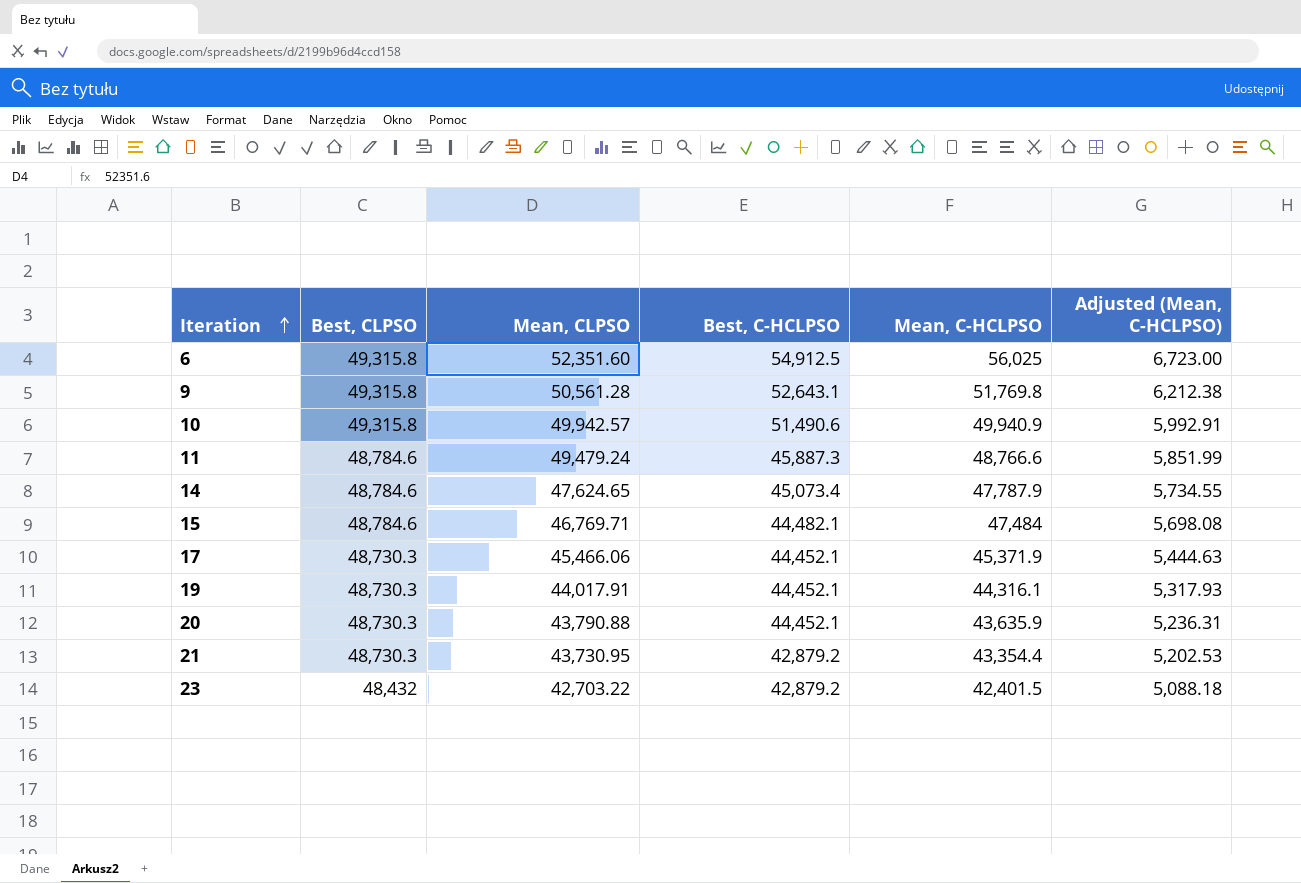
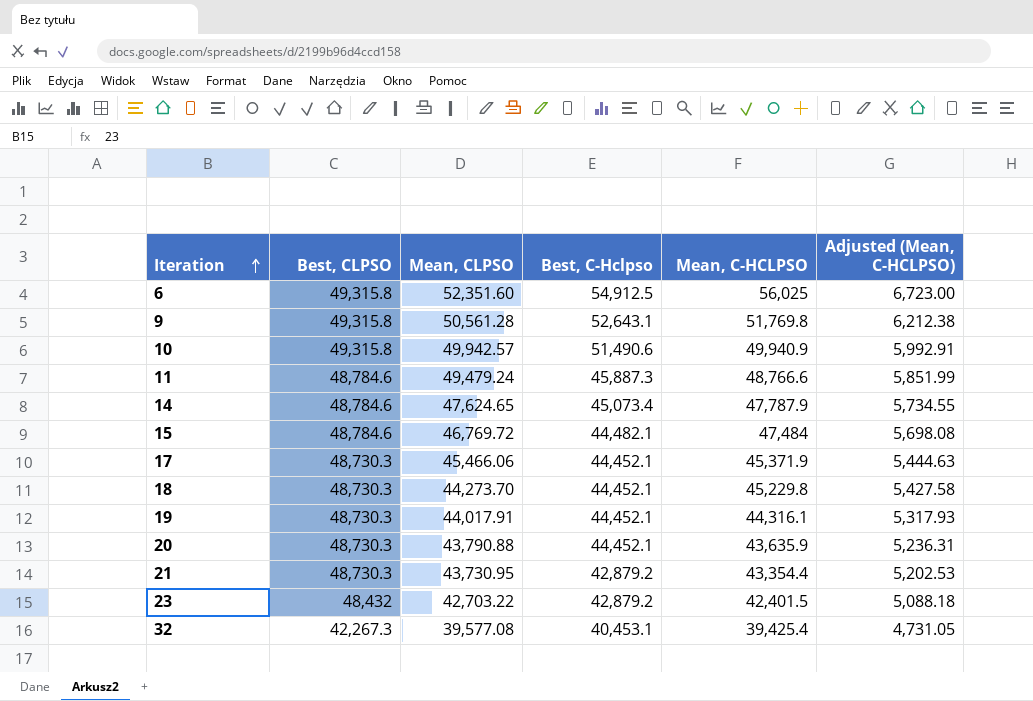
column name: Best, C-HCLPSO -> Best, C-Hclpso
15 | Mean, CLPSO: 46,769.71 -> 46,769.72
row 18: none -> 48,730.3 | 44,273.70 | 44,452.1 | 45,229.8 | 5,427.58
row 32: none -> 42,267.3 | 39,577.08 | 40,453.1 | 39,425.4 | 4,731.05

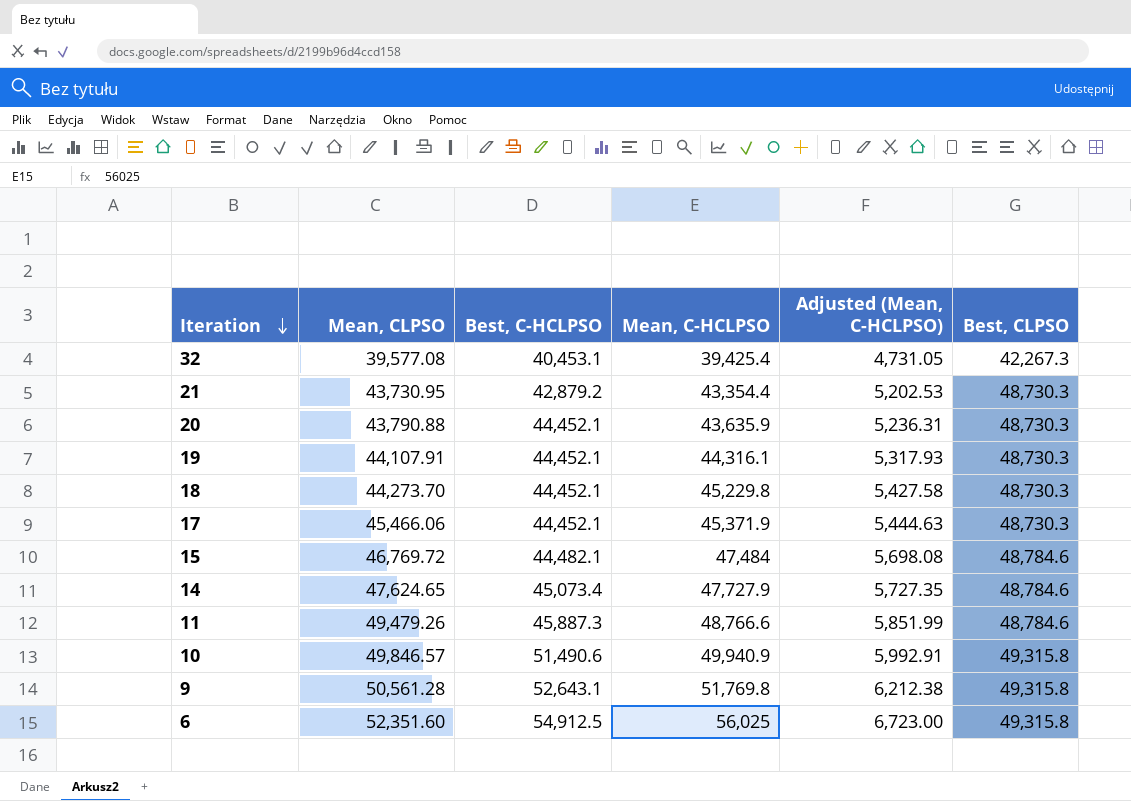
row order: Iteration ascending -> Iteration descending
column name: Best, C-Hclpso -> Best, C-HCLPSO
column Best, CLPSO | position: 2 -> 6
row 23: 48,432 | 42,703.22 | 42,879.2 | 42,401.5 | 5,088.18 -> none
19 | Mean, CLPSO: 44,017.91 -> 44,107.91
14 | Mean, C-HCLPSO: 47,787.9 -> 47,727.9
14 | Adjusted (Mean, C-HCLPSO): 5,734.55 -> 5,727.35
11 | Mean, CLPSO: 49,479.24 -> 49,479.26
10 | Mean, CLPSO: 49,942.57 -> 49,846.57

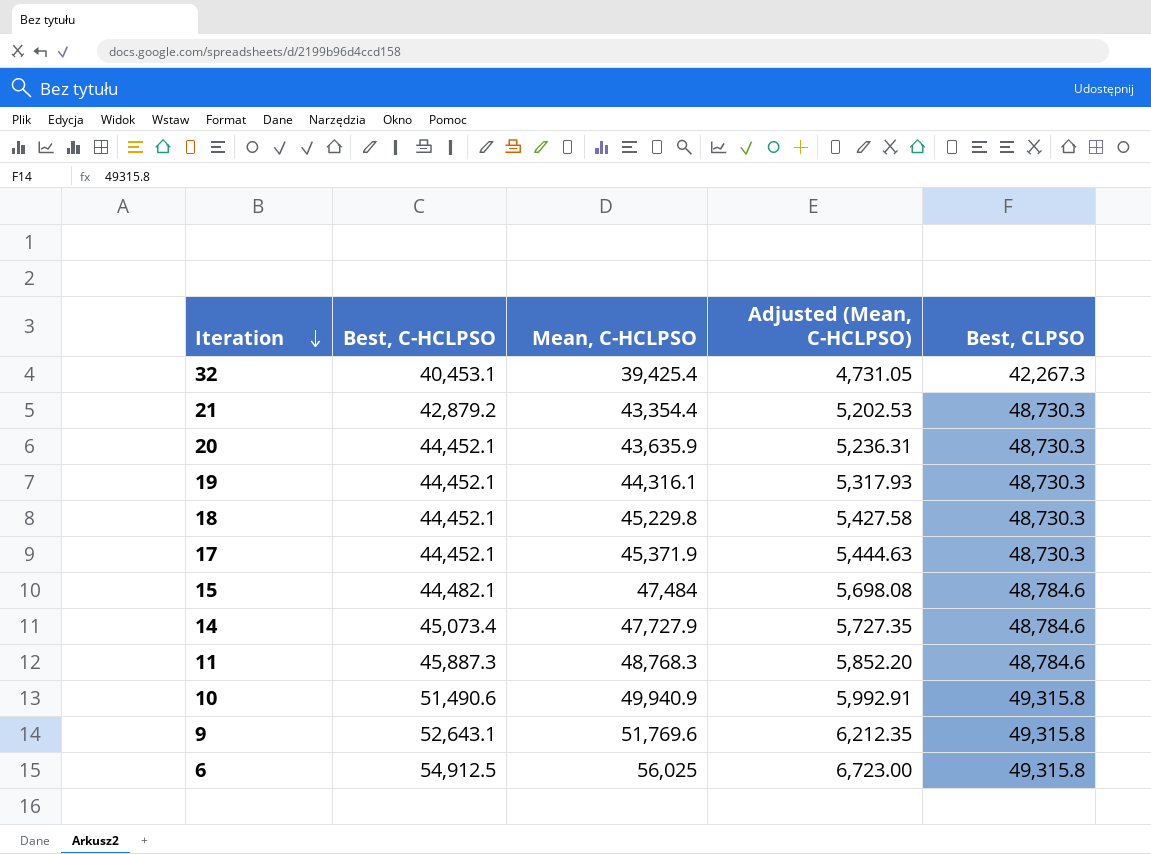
column Mean, CLPSO | position: 2 -> none
11 | Mean, C-HCLPSO: 48,766.6 -> 48,768.3
11 | Adjusted (Mean, C-HCLPSO): 5,851.99 -> 5,852.20
9 | Mean, C-HCLPSO: 51,769.8 -> 51,769.6
9 | Adjusted (Mean, C-HCLPSO): 6,212.38 -> 6,212.35

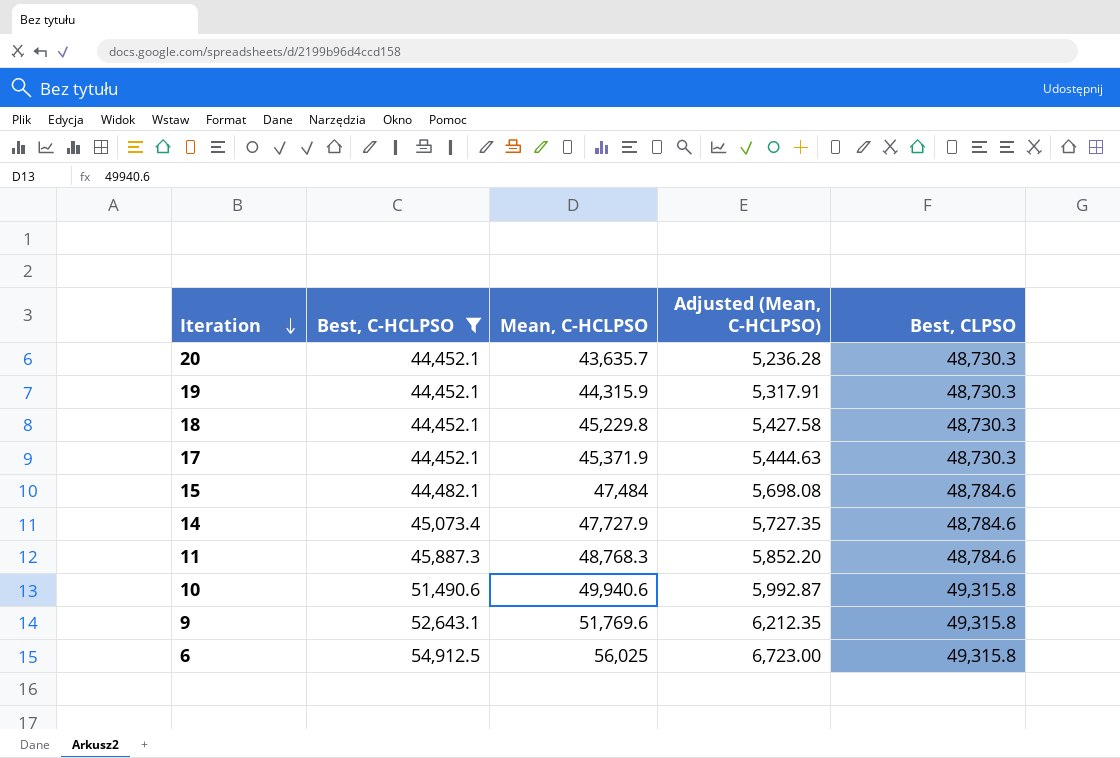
filter: none -> Best, C-HCLPSO >= 44,452.1
20 | Mean, C-HCLPSO: 43,635.9 -> 43,635.7
20 | Adjusted (Mean, C-HCLPSO): 5,236.31 -> 5,236.28
19 | Mean, C-HCLPSO: 44,316.1 -> 44,315.9
19 | Adjusted (Mean, C-HCLPSO): 5,317.93 -> 5,317.91
10 | Mean, C-HCLPSO: 49,940.9 -> 49,940.6
10 | Adjusted (Mean, C-HCLPSO): 5,992.91 -> 5,992.87

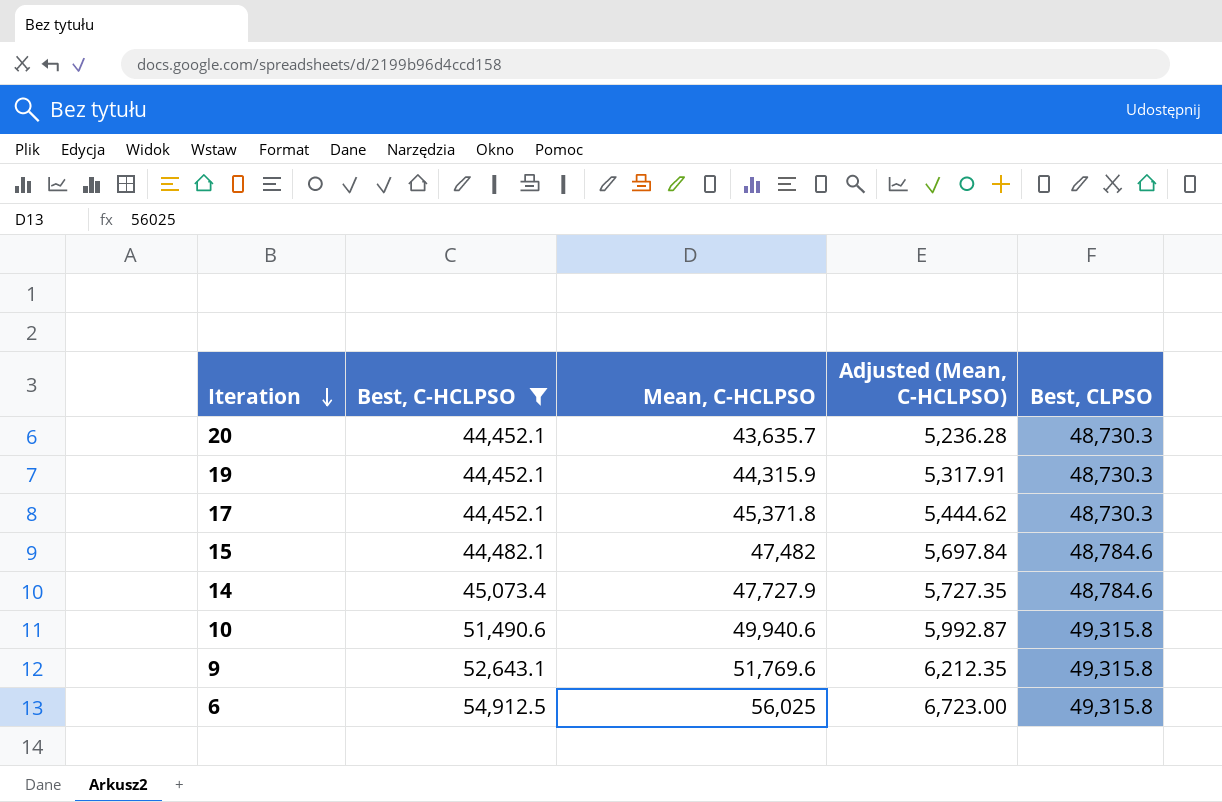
row 18: 44,452.1 | 45,229.8 | 5,427.58 | 48,730.3 -> none
row 11: 45,887.3 | 48,768.3 | 5,852.20 | 48,784.6 -> none
17 | Mean, C-HCLPSO: 45,371.9 -> 45,371.8
17 | Adjusted (Mean, C-HCLPSO): 5,444.63 -> 5,444.62
15 | Mean, C-HCLPSO: 47,484 -> 47,482
15 | Adjusted (Mean, C-HCLPSO): 5,698.08 -> 5,697.84

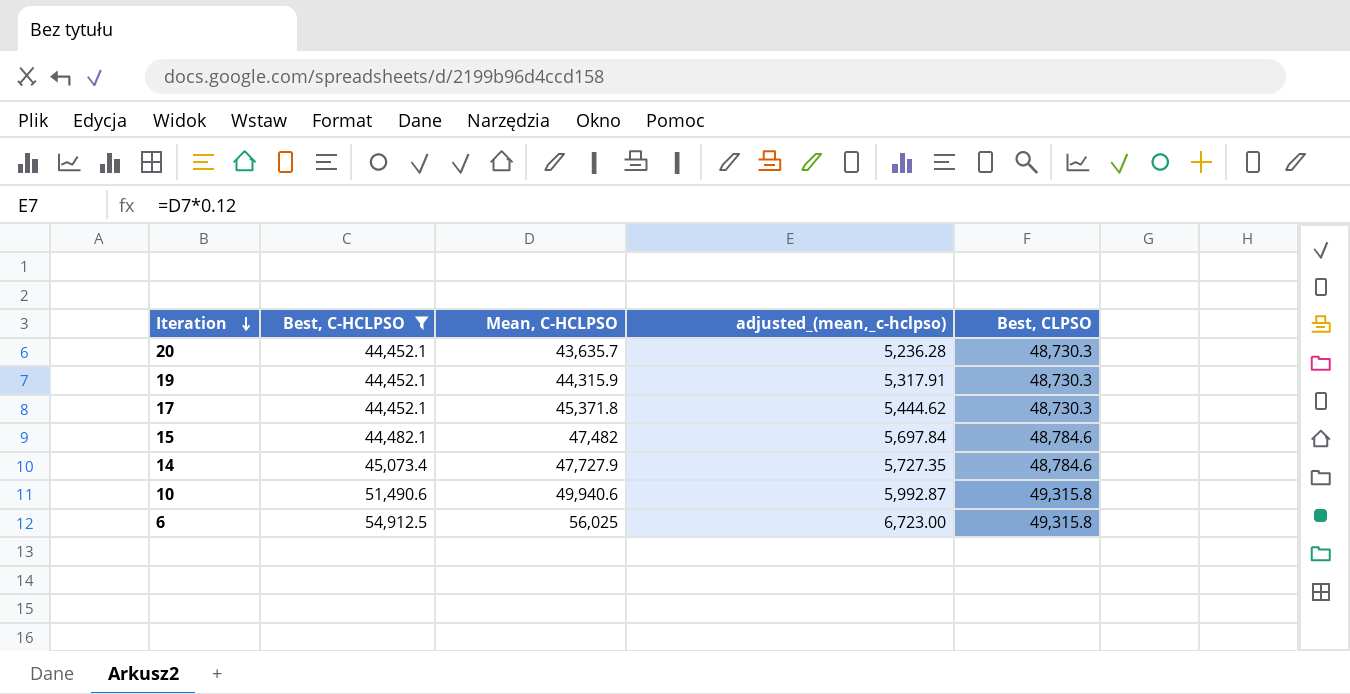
column name: Adjusted (Mean, C-HCLPSO) -> adjusted_(mean,_c-hclpso)
row 9: 52,643.1 | 51,769.6 | 6,212.35 | 49,315.8 -> none

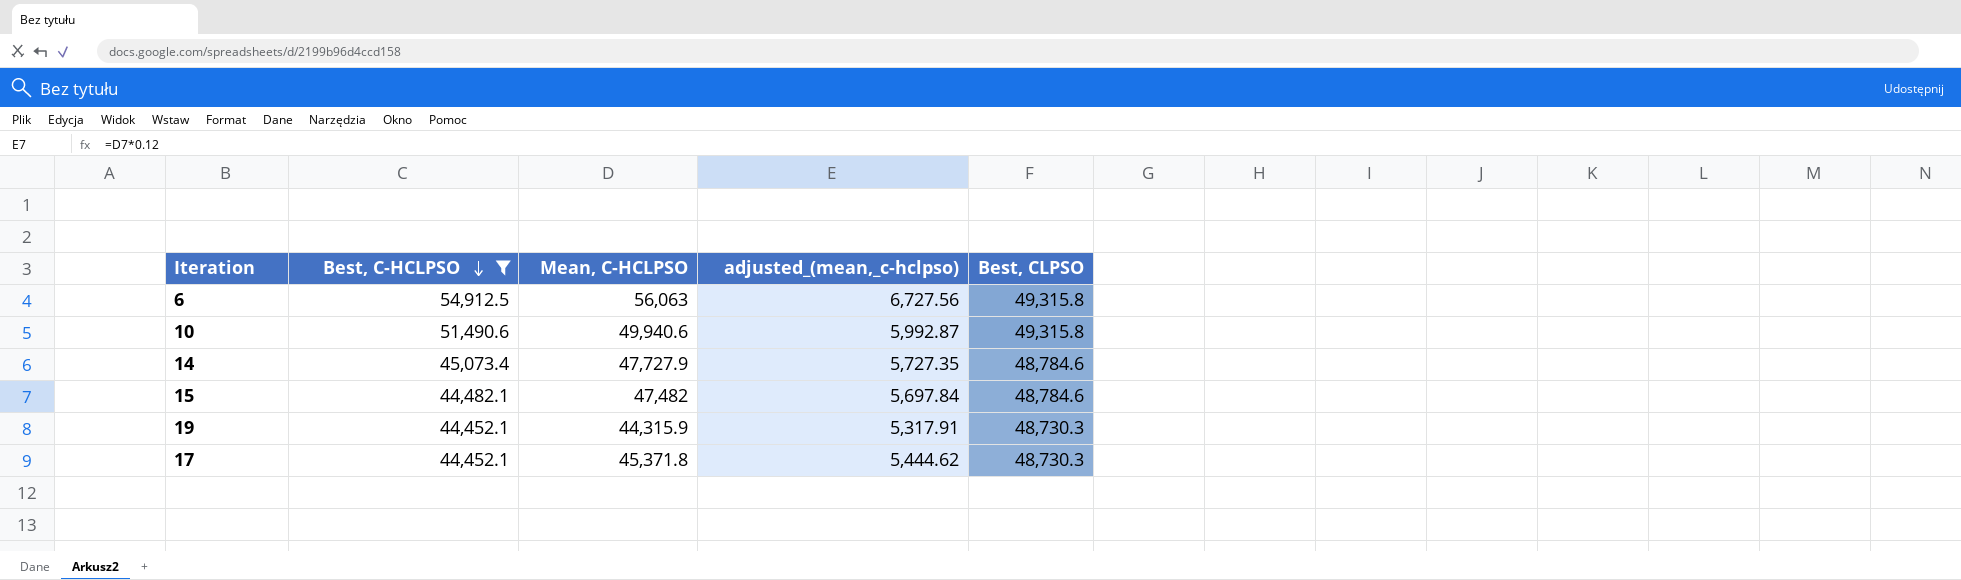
row order: Iteration descending -> Best, C-HCLPSO descending
row 20: 44,452.1 | 43,635.7 | 5,236.28 | 48,730.3 -> none
6 | Mean, C-HCLPSO: 56,025 -> 56,063
6 | adjusted_(mean,_c-hclpso): 6,723.00 -> 6,727.56

